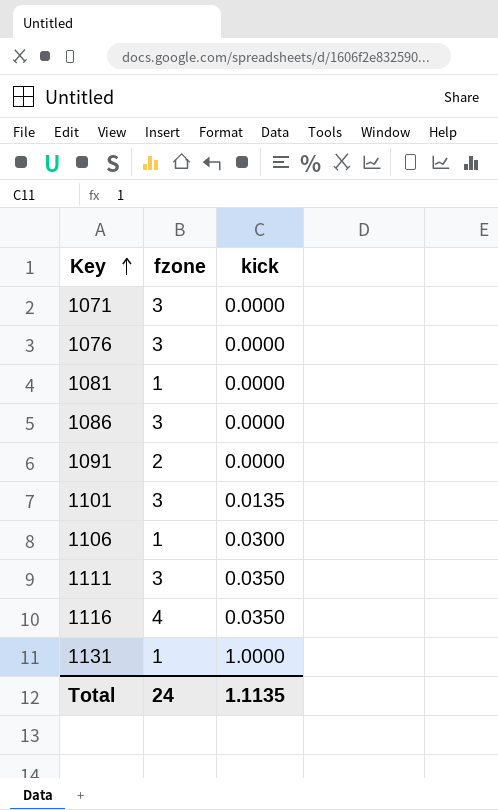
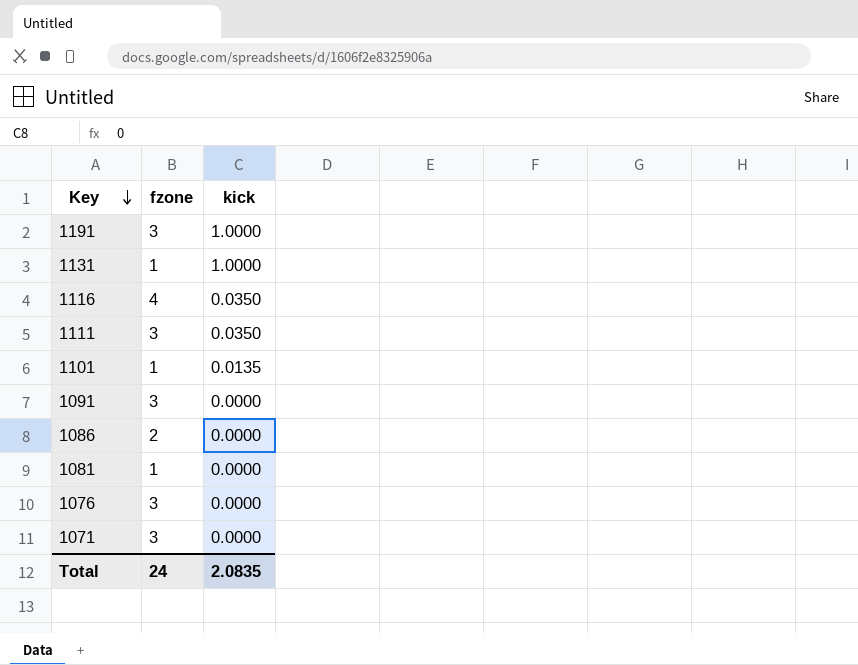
row order: Key ascending -> Key descending
row 1106: 1 | 0.0300 -> none
row 1191: none -> 3 | 1.0000
1101 | fzone: 3 -> 1
1091 | fzone: 2 -> 3
1086 | fzone: 3 -> 2
Total | kick: 1.1135 -> 2.0835

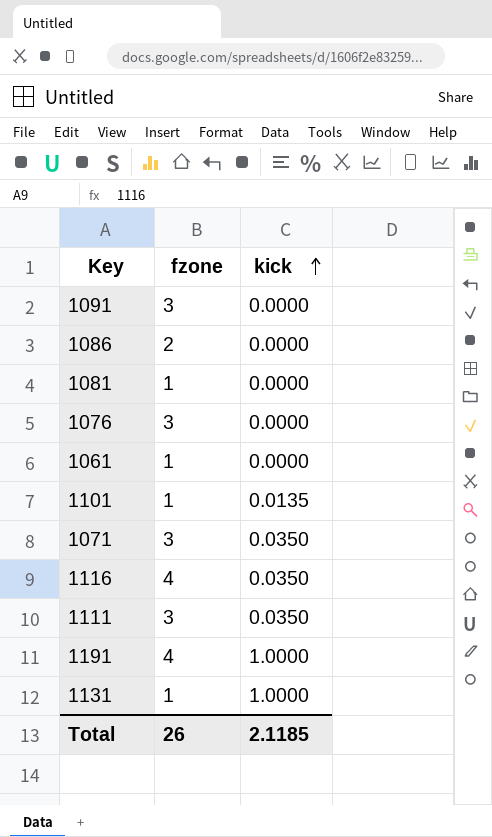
row order: Key descending -> kick ascending
row 1061: none -> 1 | 0.0000
1071 | kick: 0.0000 -> 0.0350
1191 | fzone: 3 -> 4
Total | fzone: 24 -> 26
Total | kick: 2.0835 -> 2.1185

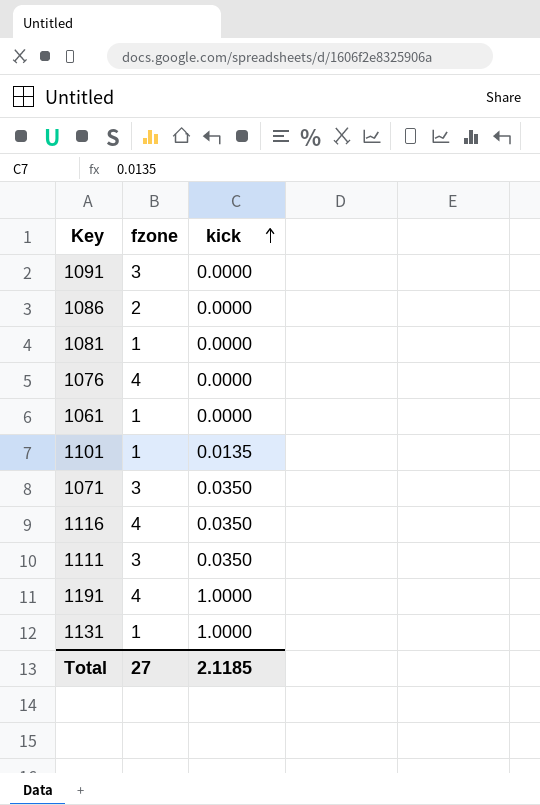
1076 | fzone: 3 -> 4
Total | fzone: 26 -> 27

